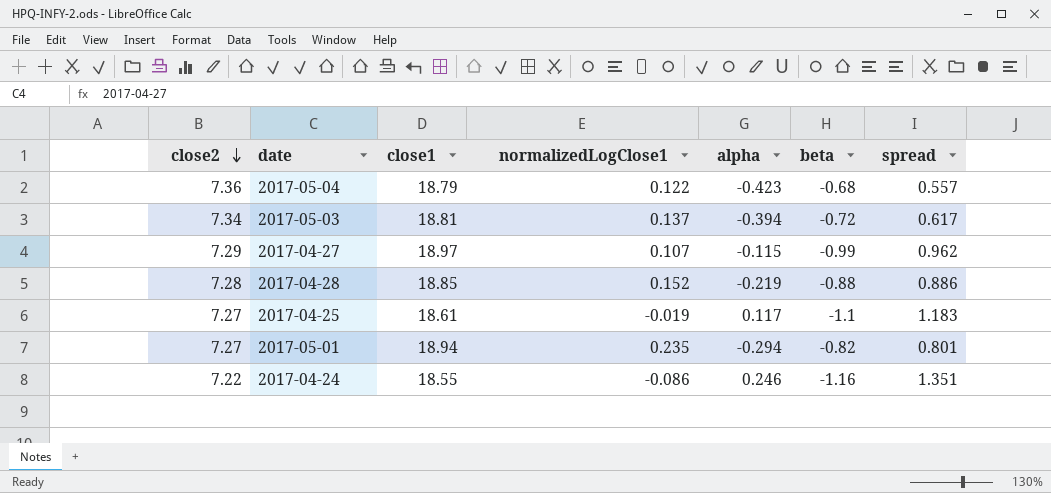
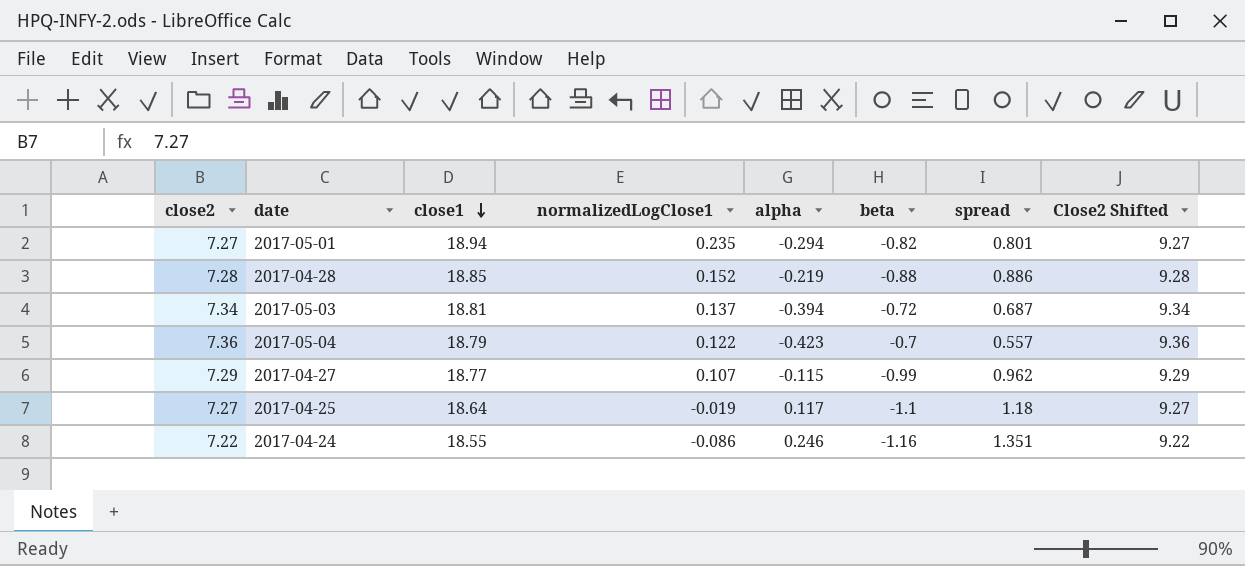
row order: close2 descending -> close1 descending
column Close2 Shifted | formula: none -> [close2] + 2
2017-05-03 | spread: 0.617 -> 0.687
2017-05-04 | beta: -0.68 -> -0.7
2017-04-27 | close1: 18.97 -> 18.77
2017-04-25 | close1: 18.61 -> 18.64
2017-04-25 | spread: 1.183 -> 1.18

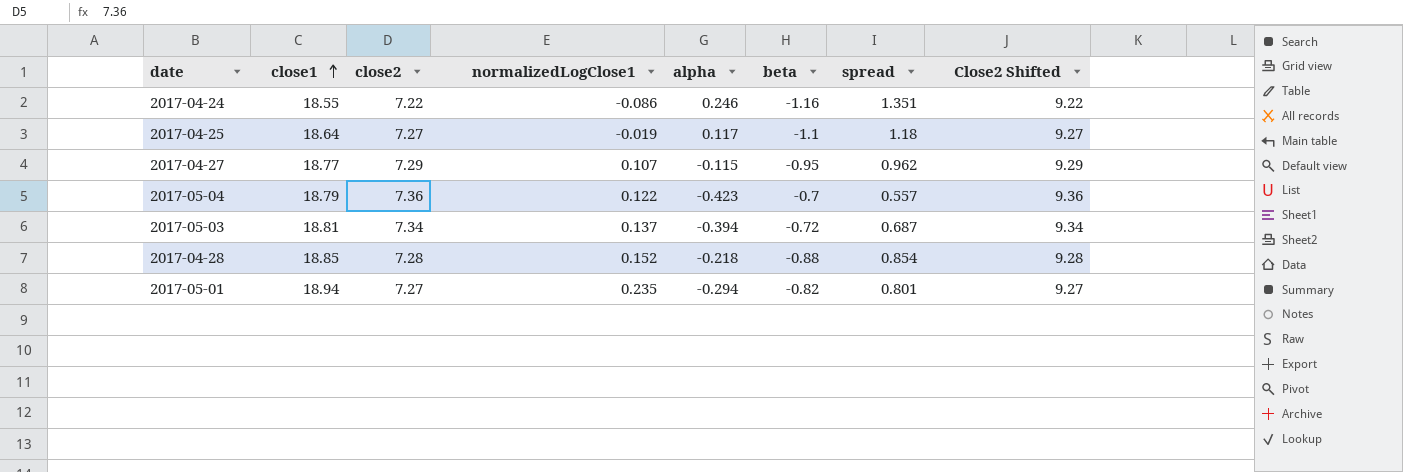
row order: close1 descending -> close1 ascending
column close2 | position: 1 -> 3
2017-04-27 | beta: -0.99 -> -0.95
2017-04-28 | alpha: -0.219 -> -0.218
2017-04-28 | spread: 0.886 -> 0.854

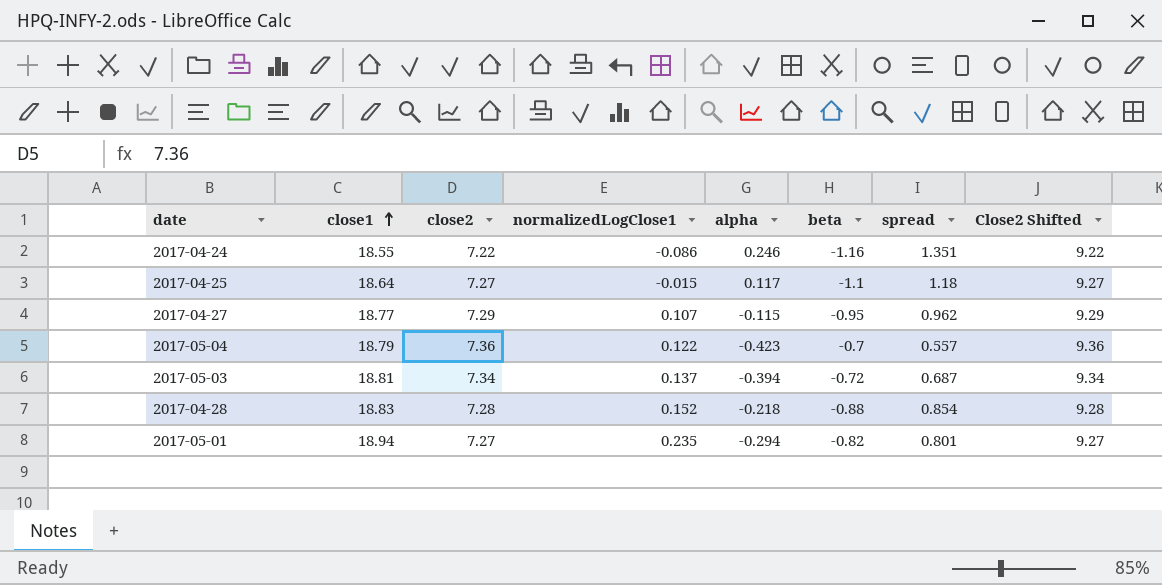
2017-04-25 | normalizedLogClose1: -0.019 -> -0.015
2017-04-28 | close1: 18.85 -> 18.83

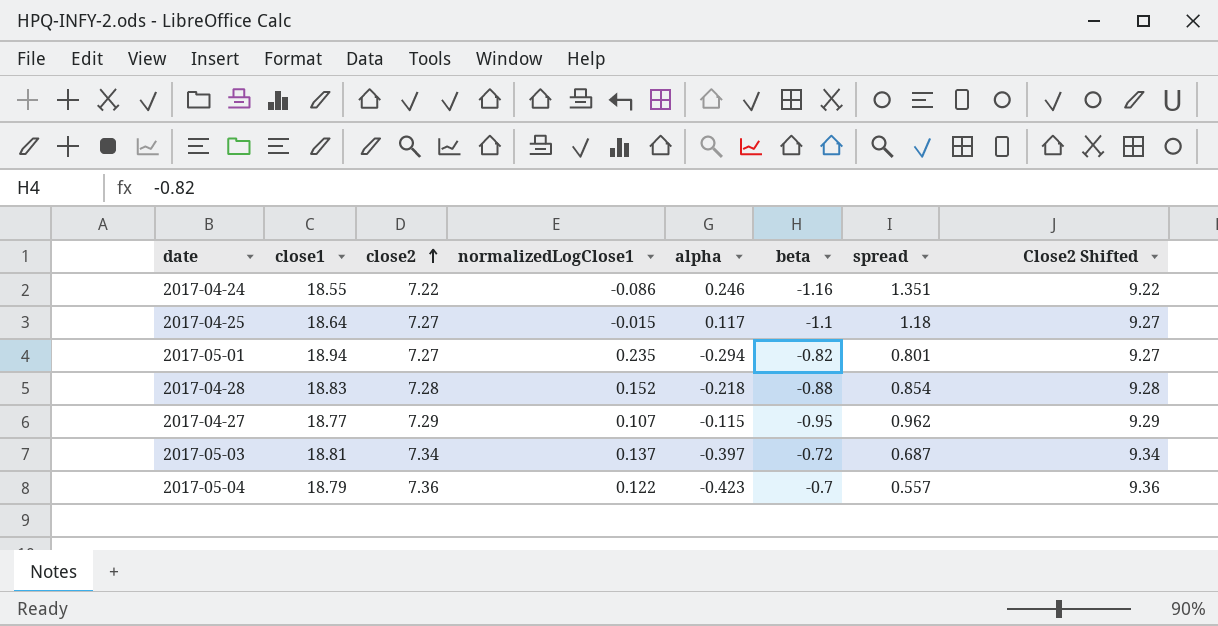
row order: close1 ascending -> close2 ascending
2017-05-03 | alpha: -0.394 -> -0.397

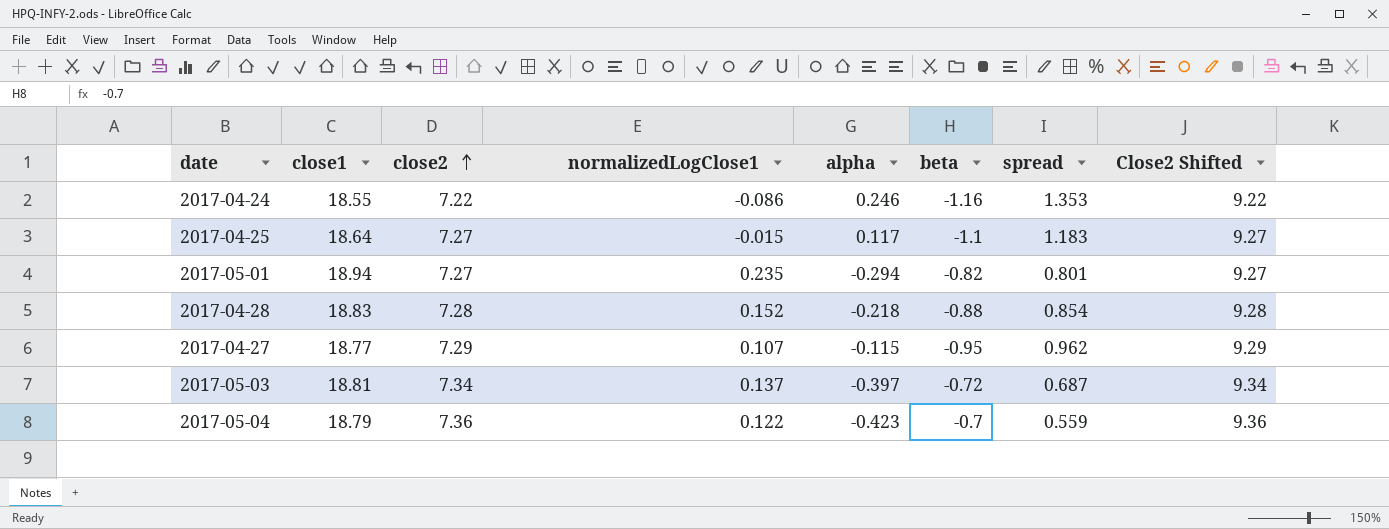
2017-04-24 | spread: 1.351 -> 1.353
2017-04-25 | spread: 1.18 -> 1.183
2017-05-04 | spread: 0.557 -> 0.559

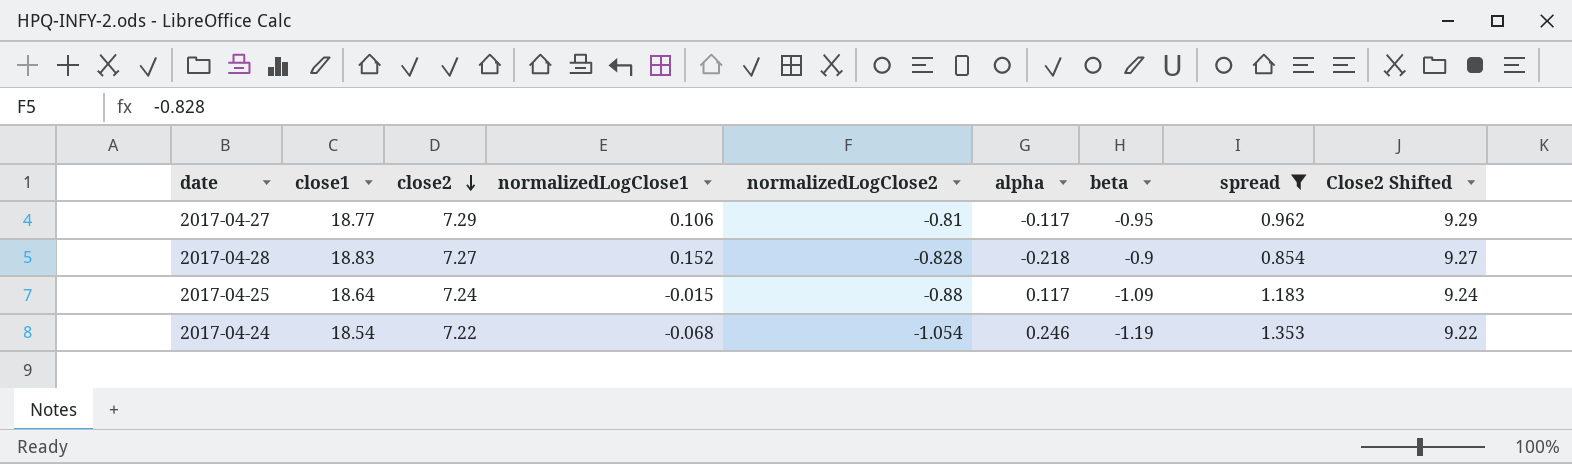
filter: none -> spread >= 0.854
row order: close2 ascending -> close2 descending
column normalizedLogClose2 | position: none -> 5
2017-04-27 | normalizedLogClose1: 0.107 -> 0.106
2017-04-27 | alpha: -0.115 -> -0.117
2017-04-28 | close2: 7.28 -> 7.27
2017-04-28 | beta: -0.88 -> -0.9
2017-04-28 | Close2 Shifted: 9.28 -> 9.27
2017-04-25 | close2: 7.27 -> 7.24
2017-04-25 | beta: -1.1 -> -1.09
2017-04-25 | Close2 Shifted: 9.27 -> 9.24
2017-04-24 | close1: 18.55 -> 18.54
2017-04-24 | normalizedLogClose1: -0.086 -> -0.068
2017-04-24 | beta: -1.16 -> -1.19

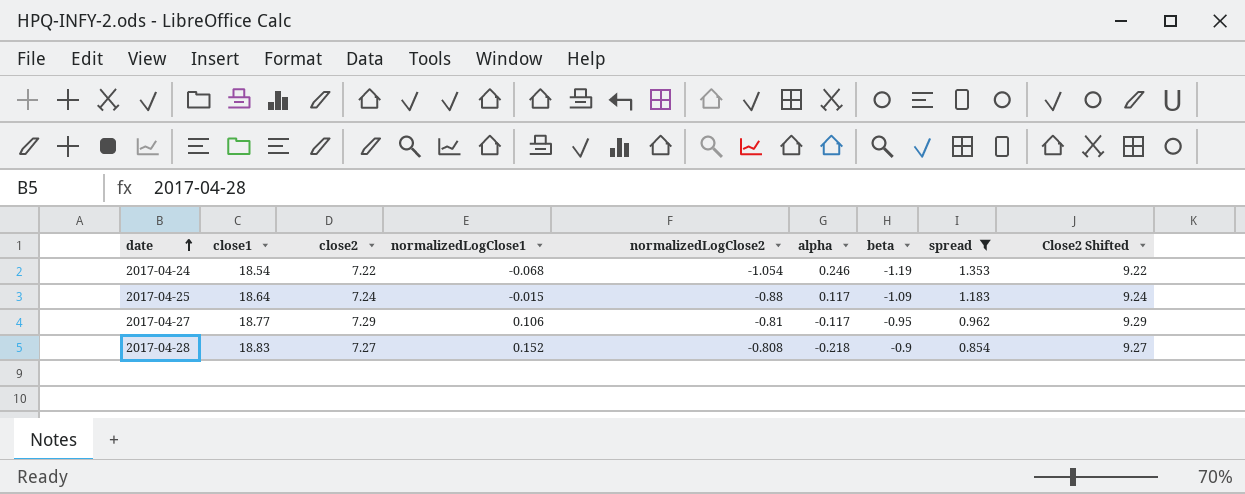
row order: close2 descending -> date ascending
2017-04-28 | normalizedLogClose2: -0.828 -> -0.808

